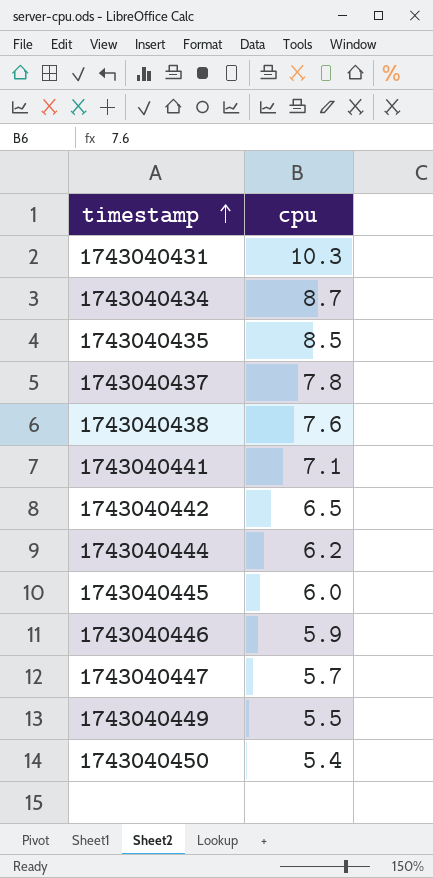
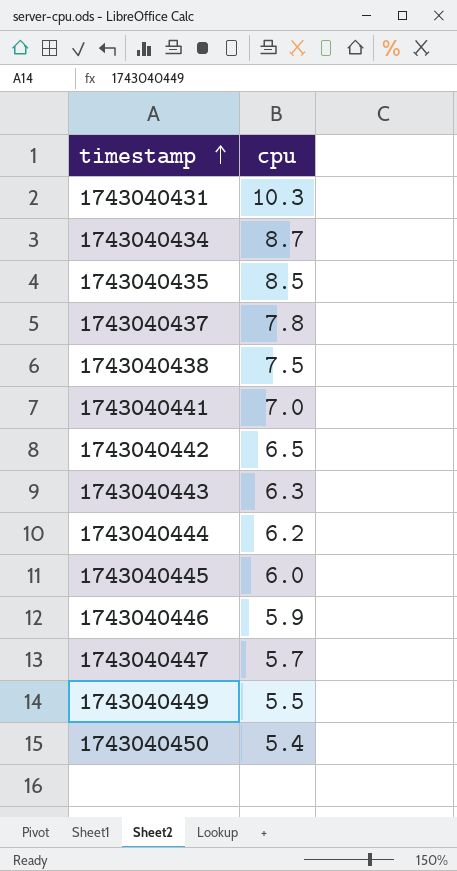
1743040438 | cpu: 7.6 -> 7.5
1743040441 | cpu: 7.1 -> 7.0
row 1743040443: none -> 6.3

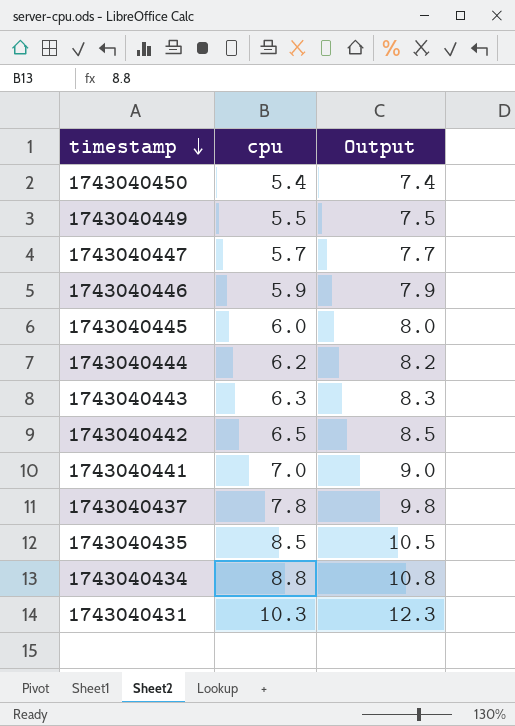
row order: timestamp ascending -> timestamp descending
column Output | formula: none -> [cpu] + 2
row 1743040438: 7.5 -> none
1743040434 | cpu: 8.7 -> 8.8

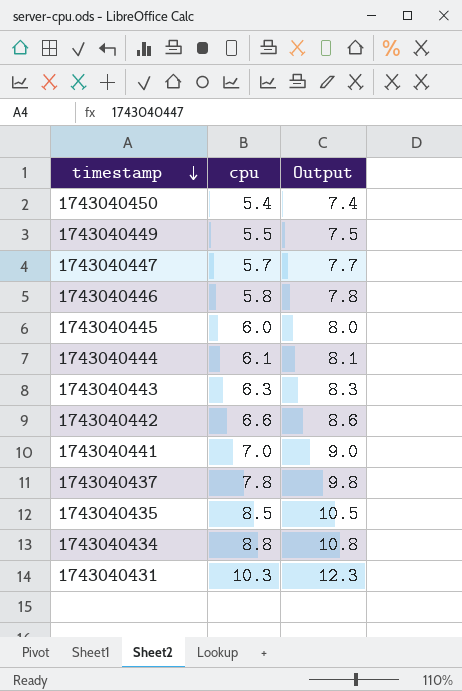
1743040446 | cpu: 5.9 -> 5.8
1743040446 | Output: 7.9 -> 7.8
1743040444 | cpu: 6.2 -> 6.1
1743040444 | Output: 8.2 -> 8.1
1743040442 | cpu: 6.5 -> 6.6
1743040442 | Output: 8.5 -> 8.6

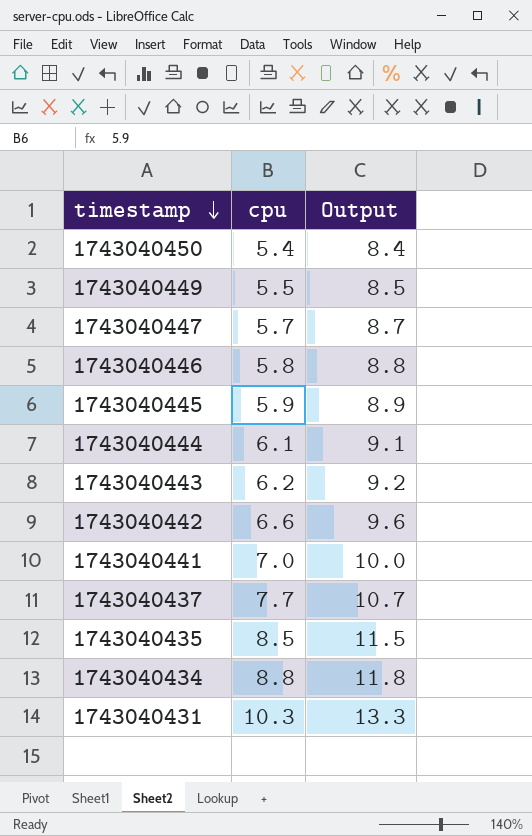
column Output | formula: [cpu] + 2 -> [cpu] + 3
1743040445 | cpu: 6.0 -> 5.9
1743040443 | cpu: 6.3 -> 6.2
1743040437 | cpu: 7.8 -> 7.7

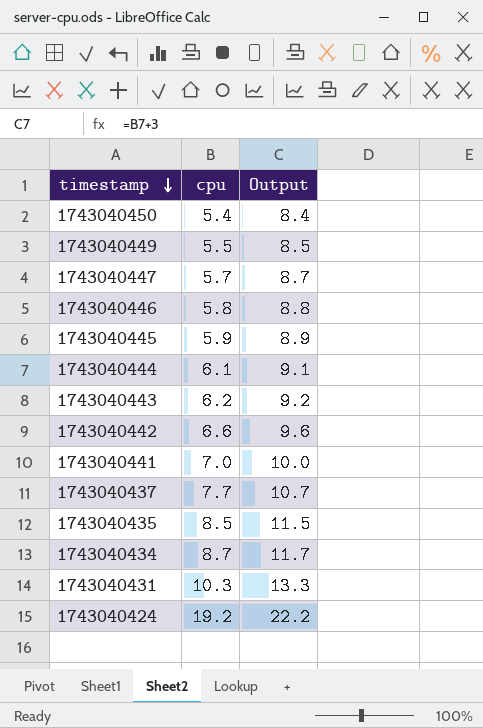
1743040434 | cpu: 8.8 -> 8.7
1743040434 | Output: 11.8 -> 11.7
row 1743040424: none -> 19.2 | 22.2

